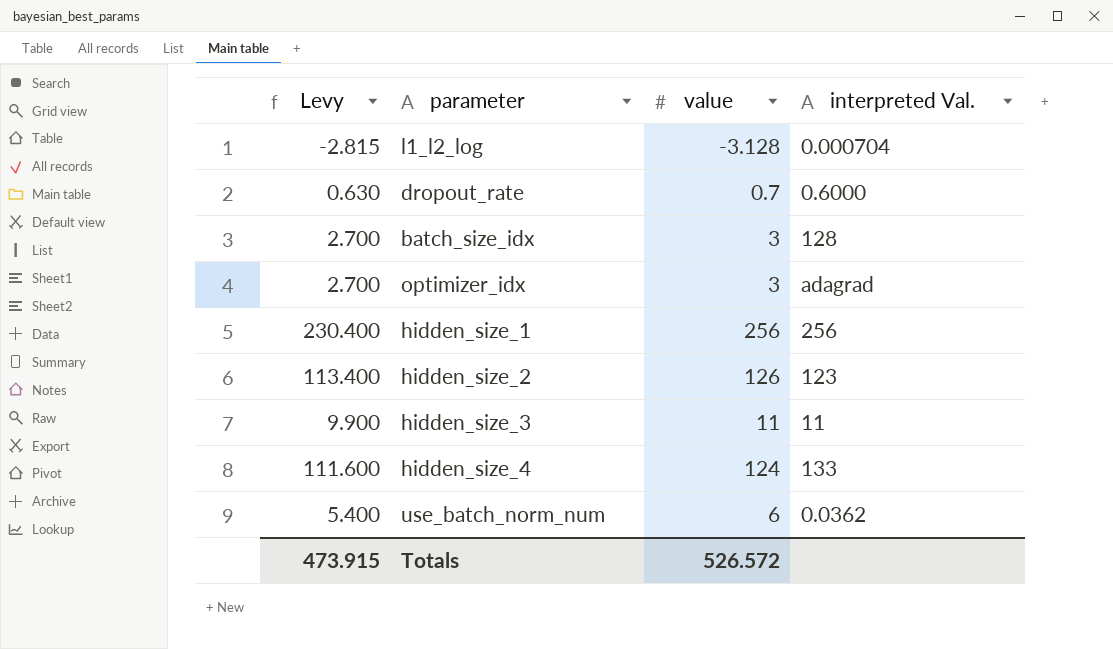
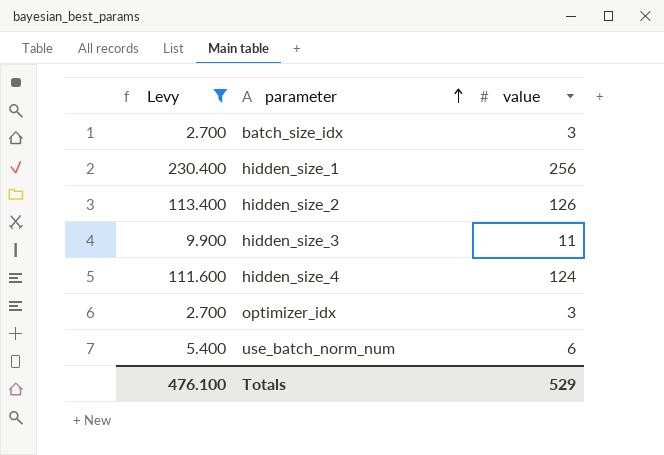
filter: none -> Levy >= 2.700
row order: none -> parameter ascending
column interpreted Val. | position: 4 -> none
Totals | Levy: 473.915 -> 476.100
Totals | value: 526.572 -> 529

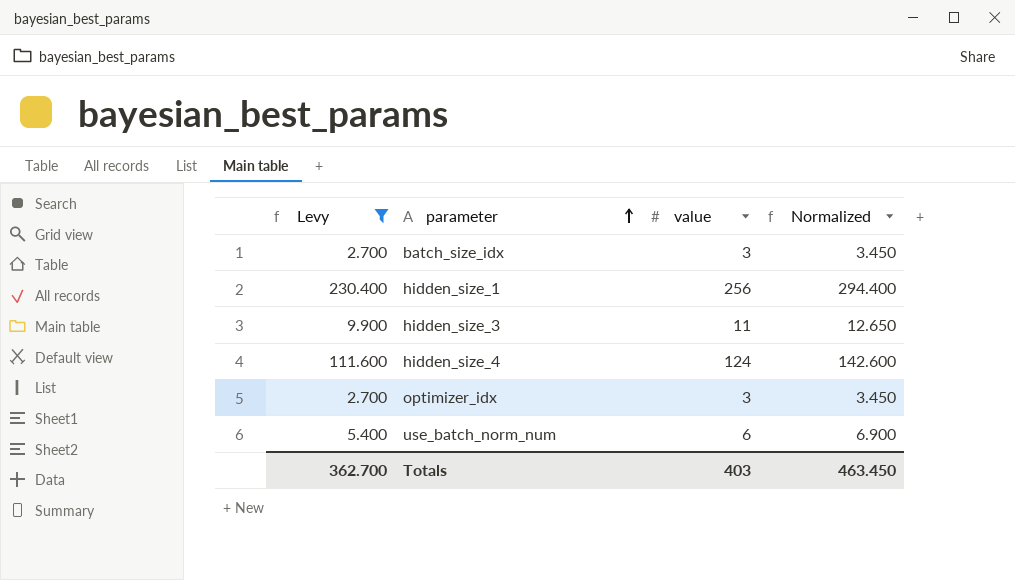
column Normalized | formula: none -> [value] * 1.15
row hidden_size_2: 113.400 | 126 -> none
Totals | Levy: 476.100 -> 362.700
Totals | value: 529 -> 403

